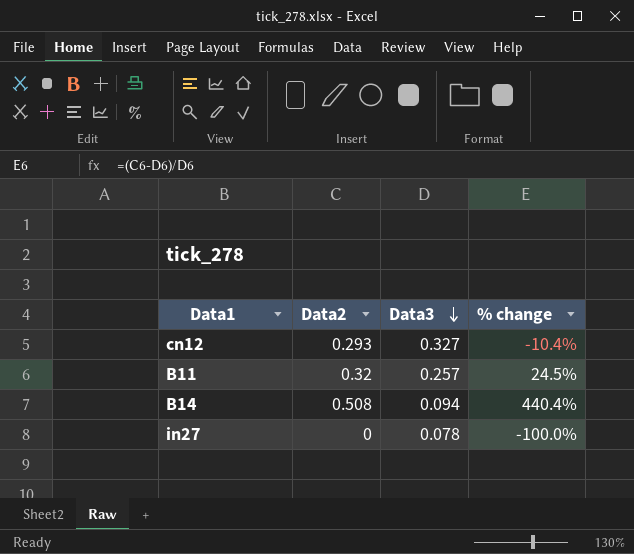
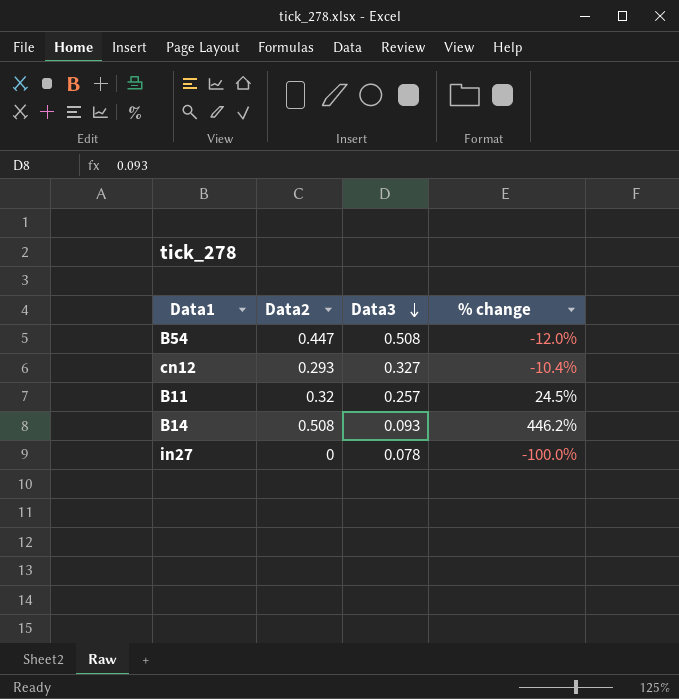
row B54: none -> 0.447 | 0.508 | -12.0%
B14 | Data3: 0.094 -> 0.093
B14 | % change: 440.4% -> 446.2%

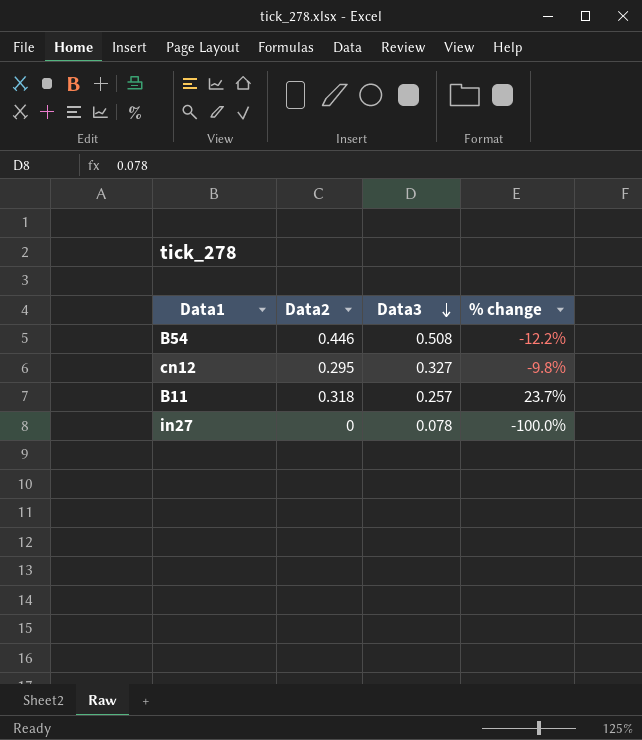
row B14: 0.508 | 0.093 | 446.2% -> none
B54 | Data2: 0.447 -> 0.446
B54 | % change: -12.0% -> -12.2%
cn12 | Data2: 0.293 -> 0.295
cn12 | % change: -10.4% -> -9.8%
B11 | Data2: 0.32 -> 0.318
B11 | % change: 24.5% -> 23.7%

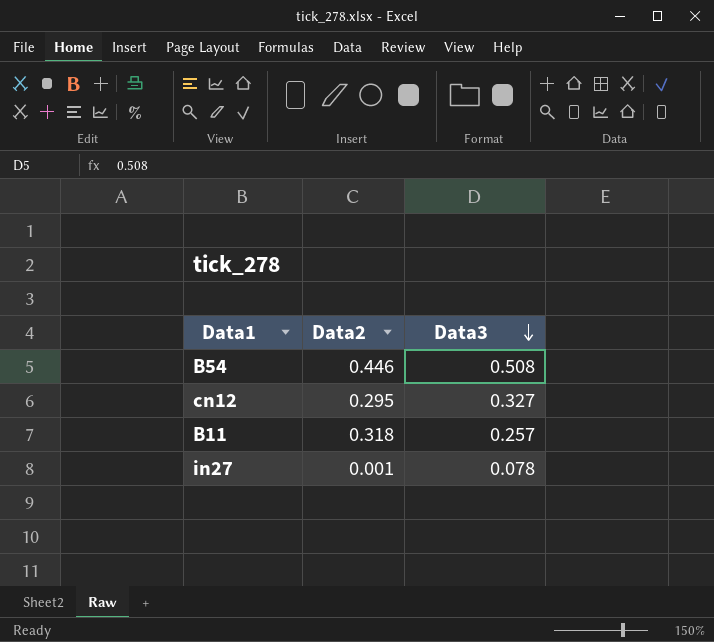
column % change | formula: ([Data2] - [Data3]) / [Data3] -> none
in27 | Data2: 0 -> 0.001

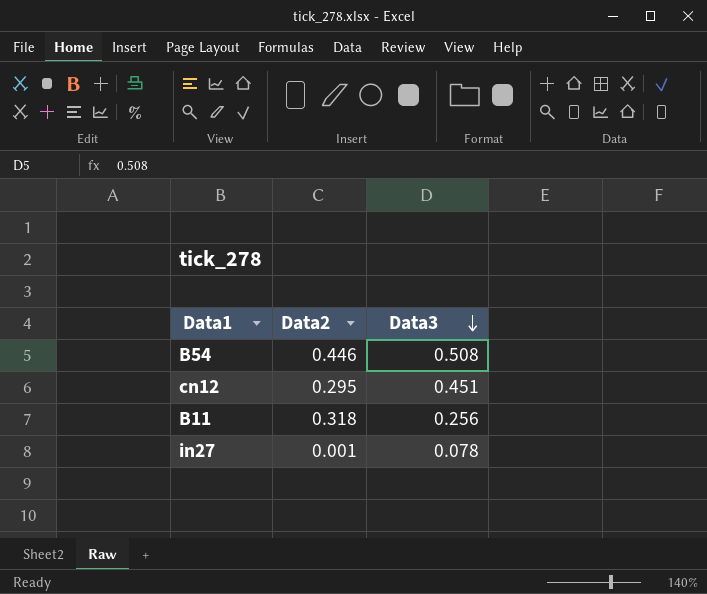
cn12 | Data3: 0.327 -> 0.451
B11 | Data3: 0.257 -> 0.256

